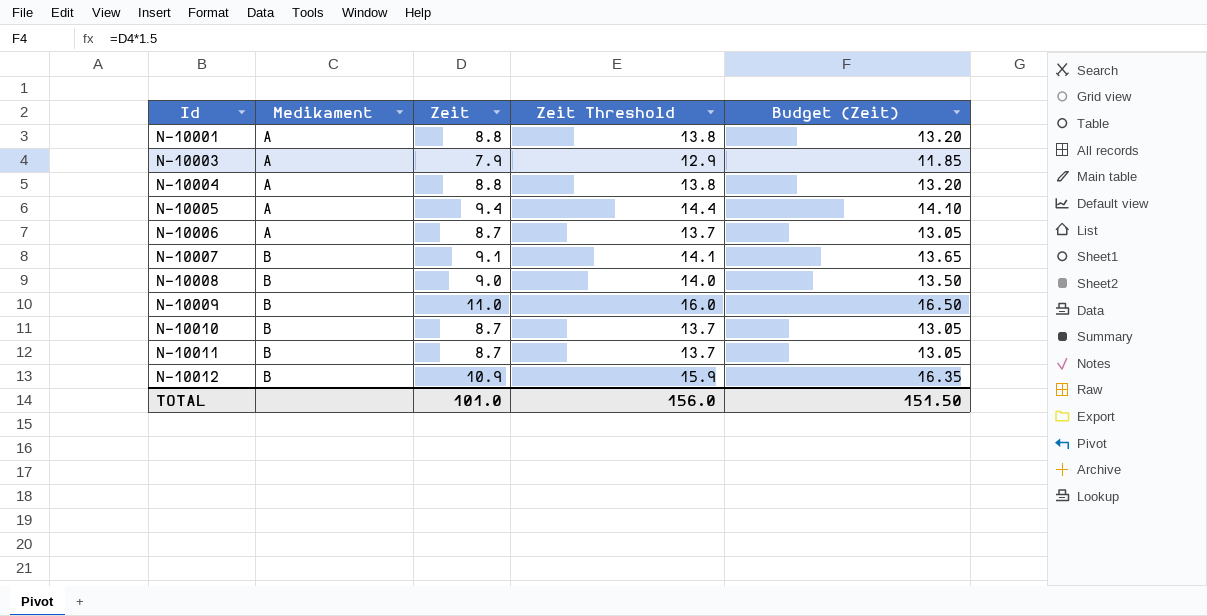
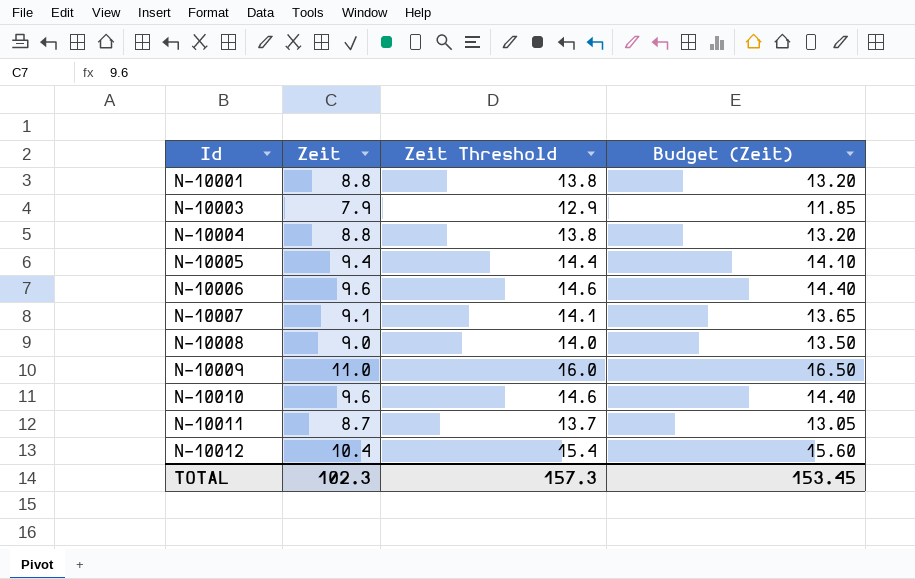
column Medikament | position: 2 -> none
N-10006 | Zeit: 8.7 -> 9.6
N-10006 | Zeit Threshold: 13.7 -> 14.6
N-10006 | Budget (Zeit): 13.05 -> 14.40
N-10010 | Zeit: 8.7 -> 9.6
N-10010 | Zeit Threshold: 13.7 -> 14.6
N-10010 | Budget (Zeit): 13.05 -> 14.40
N-10012 | Zeit: 10.9 -> 10.4
N-10012 | Zeit Threshold: 15.9 -> 15.4
N-10012 | Budget (Zeit): 16.35 -> 15.60
TOTAL | Zeit: 101.0 -> 102.3
TOTAL | Zeit Threshold: 156.0 -> 157.3
TOTAL | Budget (Zeit): 151.50 -> 153.45

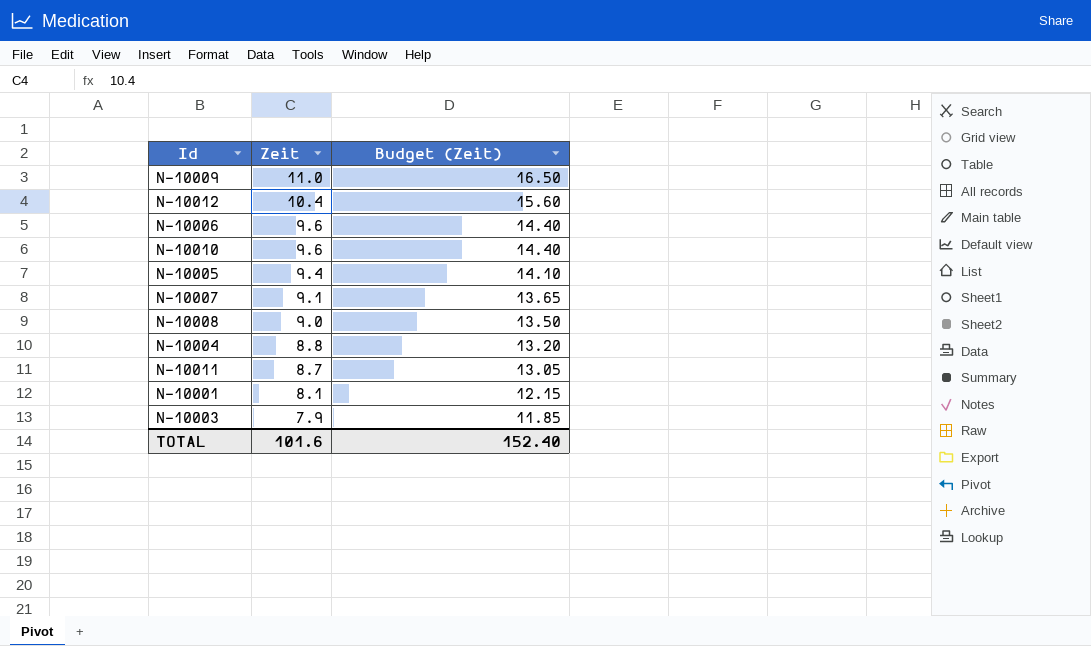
row order: Id ascending -> Zeit descending
column Zeit Threshold | formula: [Zeit] + 5 -> none
N-10001 | Zeit: 8.8 -> 8.1
N-10001 | Budget (Zeit): 13.20 -> 12.15
TOTAL | Zeit: 102.3 -> 101.6
TOTAL | Budget (Zeit): 153.45 -> 152.40

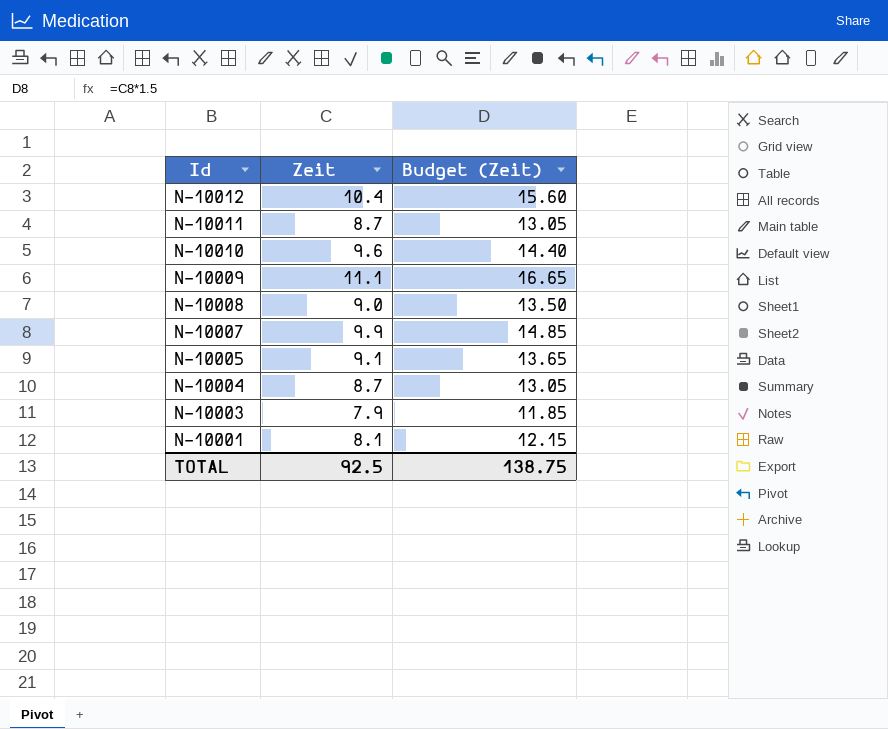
row order: Zeit descending -> Id descending
row N-10006: 9.6 | 14.40 -> none
N-10009 | Zeit: 11.0 -> 11.1
N-10009 | Budget (Zeit): 16.50 -> 16.65
N-10007 | Zeit: 9.1 -> 9.9
N-10007 | Budget (Zeit): 13.65 -> 14.85
N-10005 | Zeit: 9.4 -> 9.1
N-10005 | Budget (Zeit): 14.10 -> 13.65
N-10004 | Zeit: 8.8 -> 8.7
N-10004 | Budget (Zeit): 13.20 -> 13.05
TOTAL | Zeit: 101.6 -> 92.5
TOTAL | Budget (Zeit): 152.40 -> 138.75

